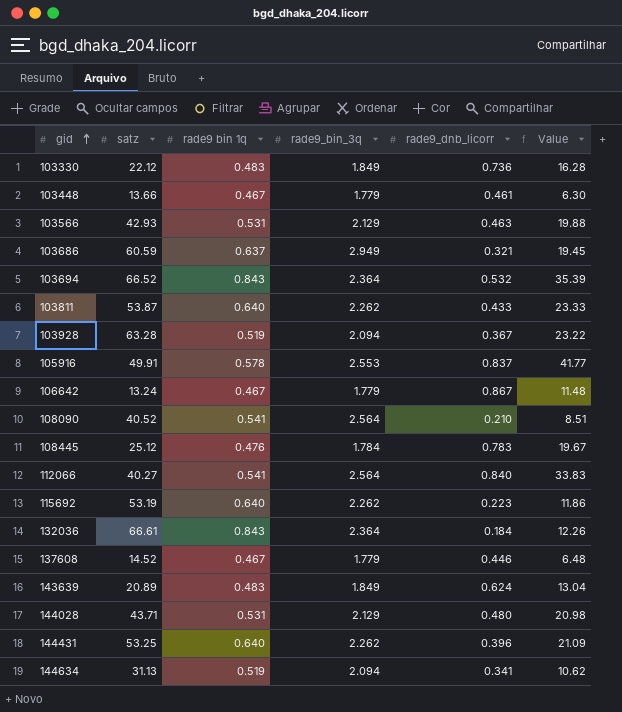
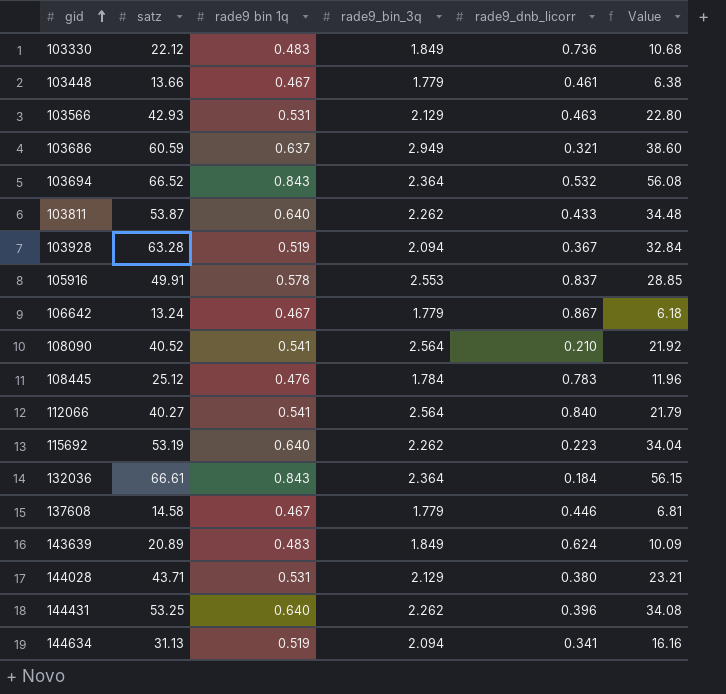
column Value | formula: [satz] * [rade9_dnb_licorr] -> [satz] * [rade9 bin 1q]
137608 | satz: 14.52 -> 14.58
144028 | rade9_dnb_licorr: 0.480 -> 0.380

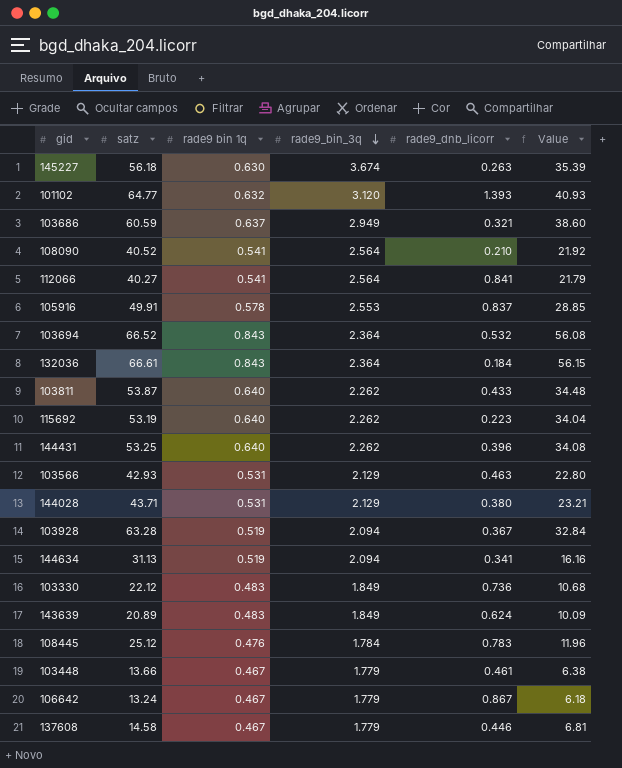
row order: gid ascending -> rade9_bin_3q descending
row 145227: none -> 56.18 | 0.630 | 3.674 | 0.263 | 35.39
row 101102: none -> 64.77 | 0.632 | 3.120 | 1.393 | 40.93
112066 | rade9_dnb_licorr: 0.840 -> 0.841

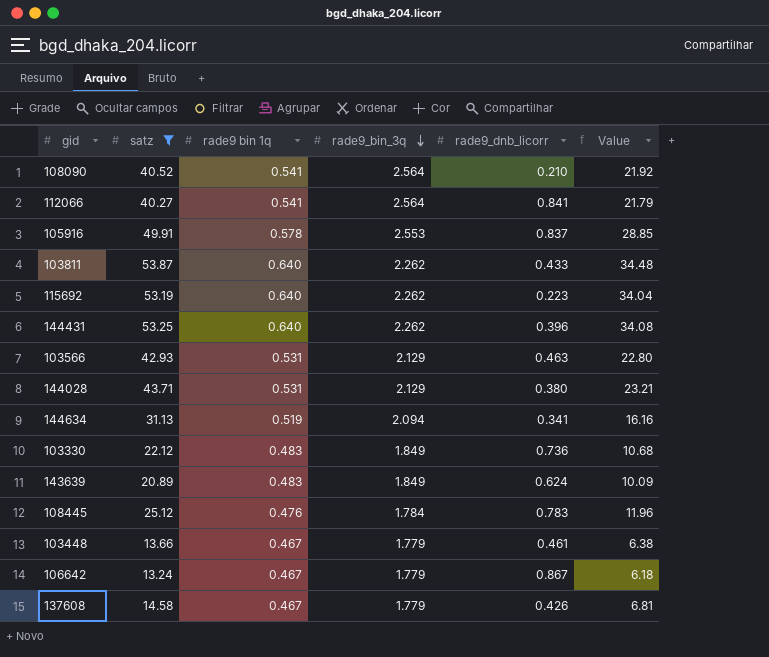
filter: none -> satz <= 53.87
137608 | rade9_dnb_licorr: 0.446 -> 0.426

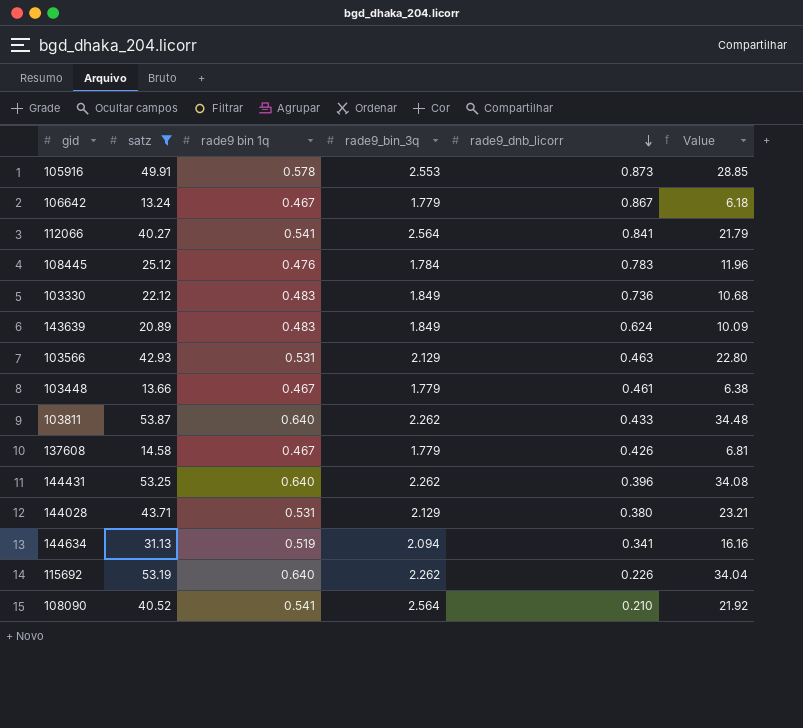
row order: rade9_bin_3q descending -> rade9_dnb_licorr descending
105916 | rade9_dnb_licorr: 0.837 -> 0.873
115692 | rade9_dnb_licorr: 0.223 -> 0.226

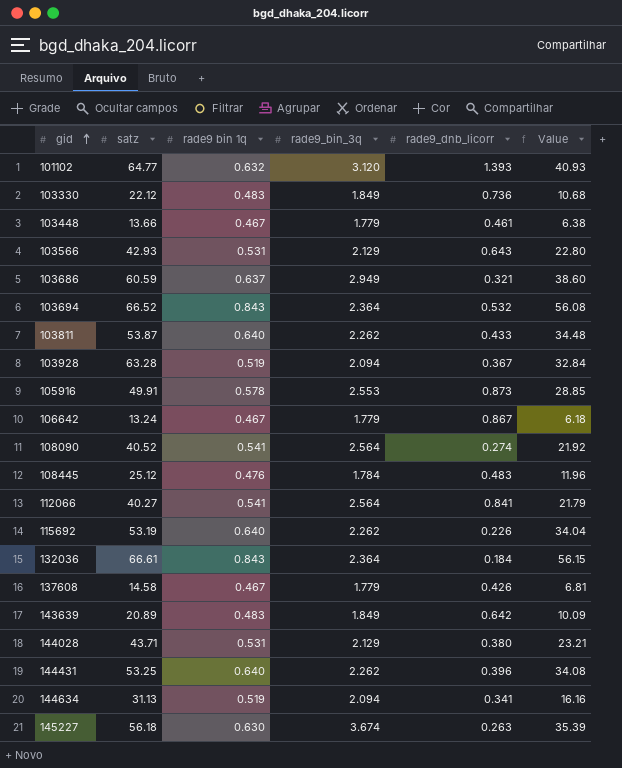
filter: satz <= 53.87 -> none
row order: rade9_dnb_licorr descending -> gid ascending
103566 | rade9_dnb_licorr: 0.463 -> 0.643
108090 | rade9_dnb_licorr: 0.210 -> 0.274
108445 | rade9_dnb_licorr: 0.783 -> 0.483
143639 | rade9_dnb_licorr: 0.624 -> 0.642

